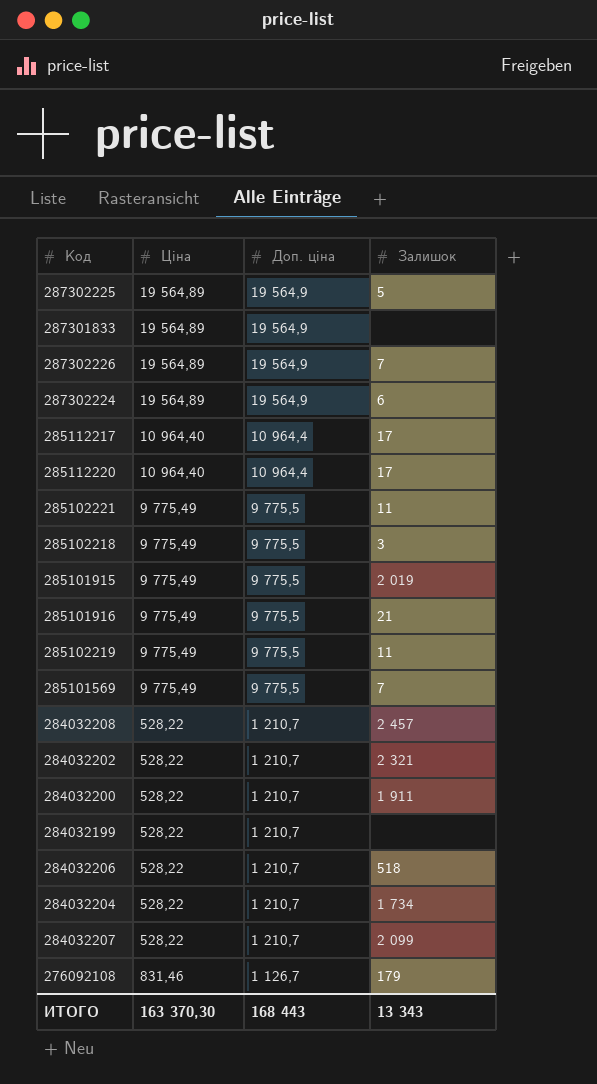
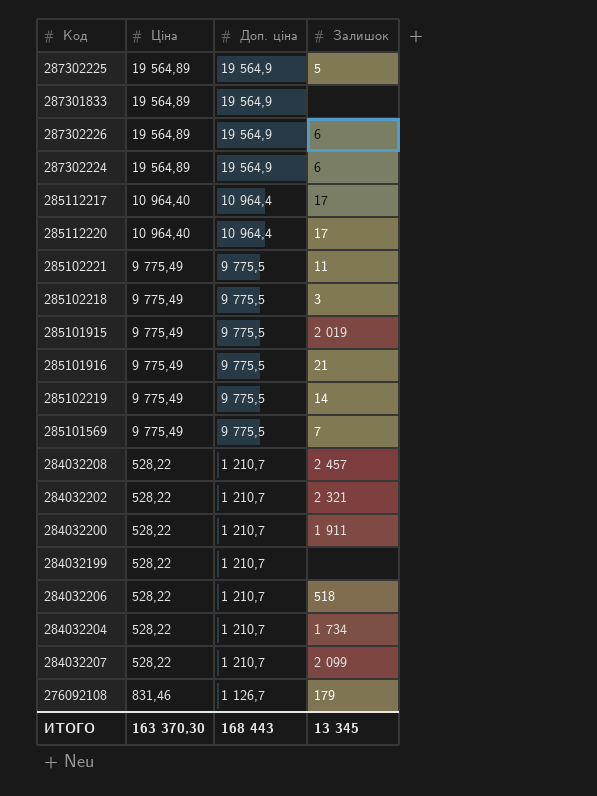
287302226 | Залишок: 7 -> 6
285102219 | Залишок: 11 -> 14
ИТОГО | Залишок: 13 343 -> 13 345

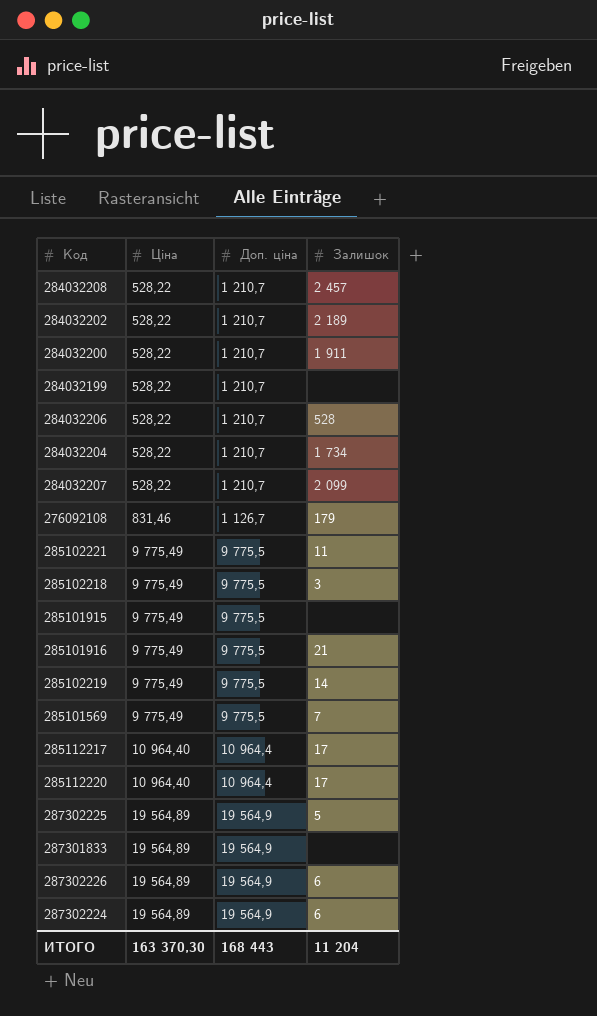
row order: Доп. ціна descending -> Ціна ascending
284032202 | Залишок: 2 321 -> 2 189
284032206 | Залишок: 518 -> 528
285101915 | Залишок: 2 019 -> none
ИТОГО | Залишок: 13 345 -> 11 204

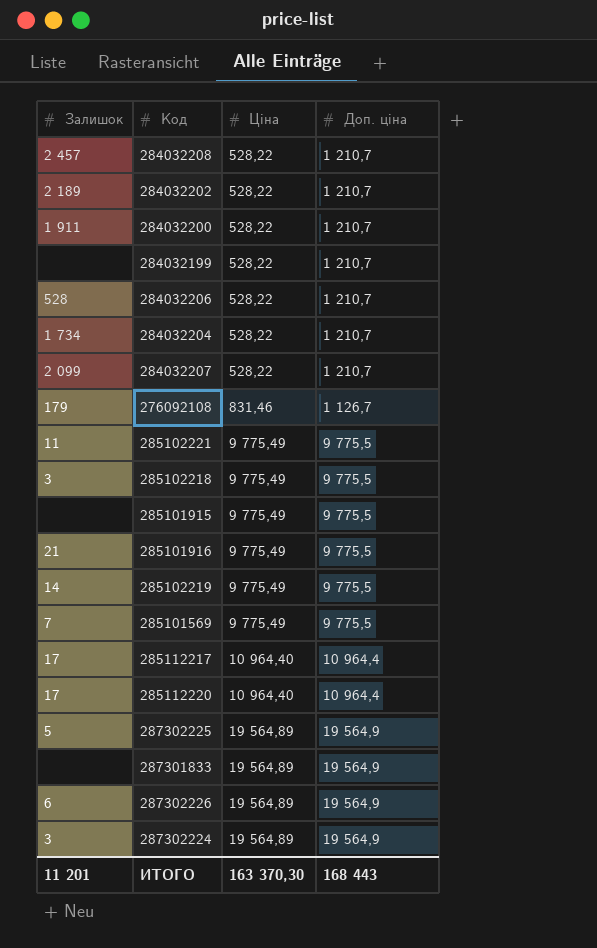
column Залишок | position: 4 -> 1
287302224 | Залишок: 6 -> 3
ИТОГО | Залишок: 11 204 -> 11 201

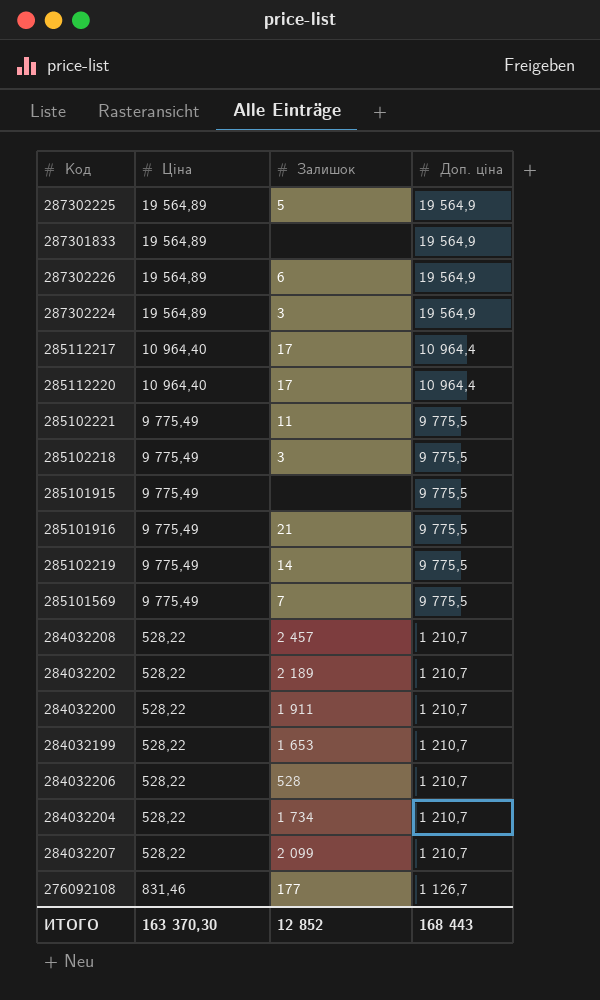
row order: Ціна ascending -> Доп. ціна descending
column Залишок | position: 1 -> 3
284032199 | Залишок: none -> 1 653
276092108 | Залишок: 179 -> 177
ИТОГО | Залишок: 11 201 -> 12 852

